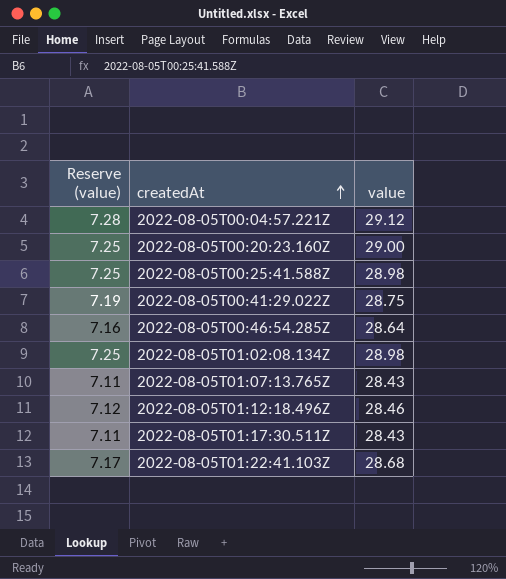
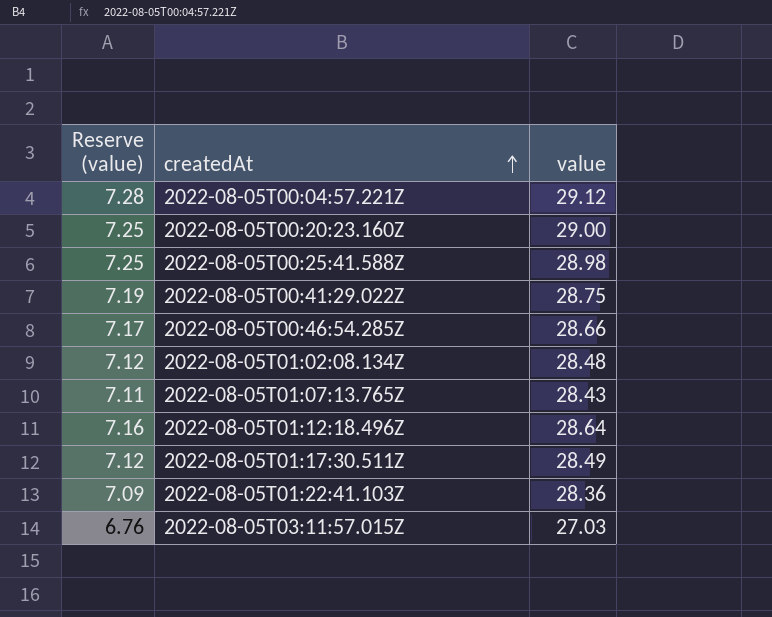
2022-08-05T00:46:54.285Z | Reserve (value): 7.16 -> 7.17
2022-08-05T00:46:54.285Z | value: 28.64 -> 28.66
2022-08-05T01:02:08.134Z | Reserve (value): 7.25 -> 7.12
2022-08-05T01:02:08.134Z | value: 28.98 -> 28.48
2022-08-05T01:12:18.496Z | Reserve (value): 7.12 -> 7.16
2022-08-05T01:12:18.496Z | value: 28.46 -> 28.64
2022-08-05T01:17:30.511Z | Reserve (value): 7.11 -> 7.12
2022-08-05T01:17:30.511Z | value: 28.43 -> 28.49
2022-08-05T01:22:41.103Z | Reserve (value): 7.17 -> 7.09
2022-08-05T01:22:41.103Z | value: 28.68 -> 28.36
row 2022-08-05T03:11:57.015Z: none -> 6.76 | 27.03

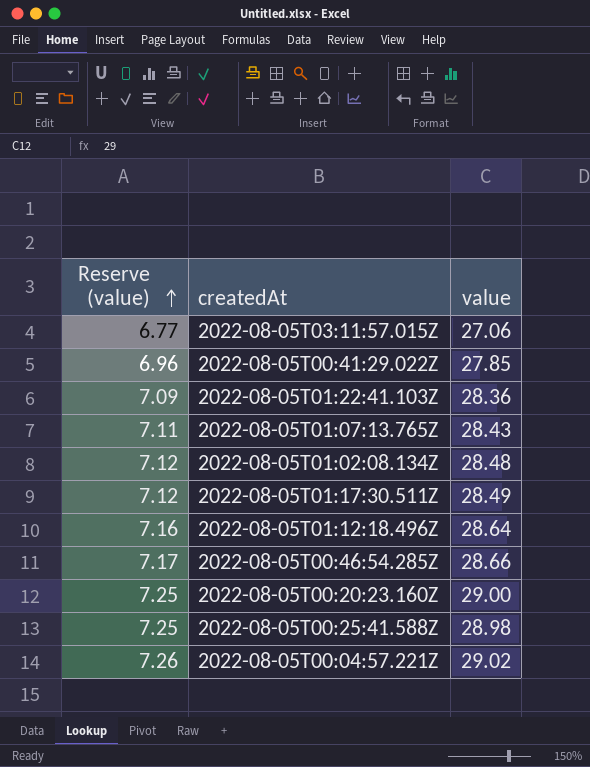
row order: createdAt ascending -> Reserve (value) ascending
2022-08-05T03:11:57.015Z | Reserve (value): 6.76 -> 6.77
2022-08-05T03:11:57.015Z | value: 27.03 -> 27.06
2022-08-05T00:41:29.022Z | Reserve (value): 7.19 -> 6.96
2022-08-05T00:41:29.022Z | value: 28.75 -> 27.85
2022-08-05T00:04:57.221Z | Reserve (value): 7.28 -> 7.26
2022-08-05T00:04:57.221Z | value: 29.12 -> 29.02

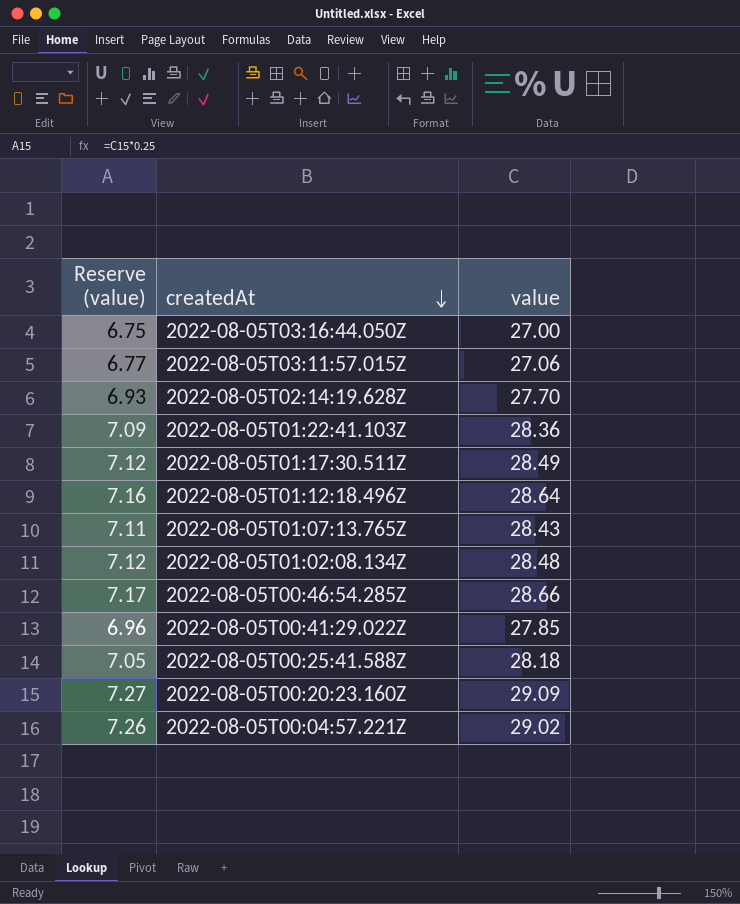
row order: Reserve (value) ascending -> createdAt descending
row 2022-08-05T03:16:44.050Z: none -> 6.75 | 27.00
row 2022-08-05T02:14:19.628Z: none -> 6.93 | 27.70
2022-08-05T00:25:41.588Z | Reserve (value): 7.25 -> 7.05
2022-08-05T00:25:41.588Z | value: 28.98 -> 28.18
2022-08-05T00:20:23.160Z | Reserve (value): 7.25 -> 7.27
2022-08-05T00:20:23.160Z | value: 29.00 -> 29.09

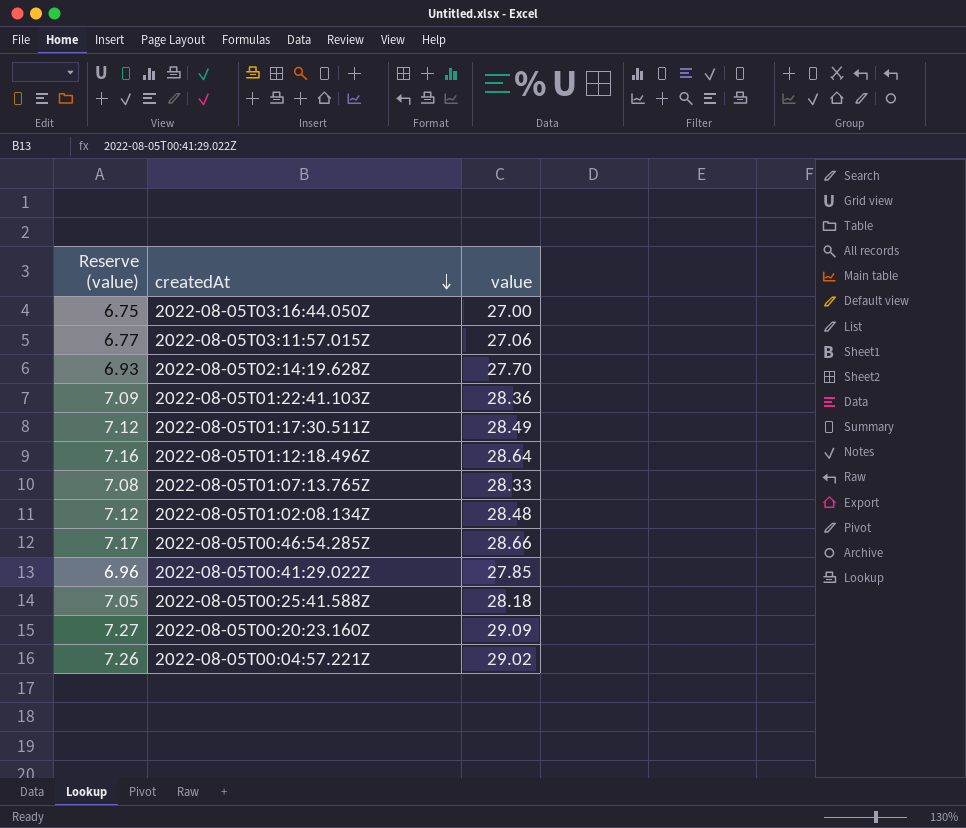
2022-08-05T01:07:13.765Z | Reserve (value): 7.11 -> 7.08
2022-08-05T01:07:13.765Z | value: 28.43 -> 28.33

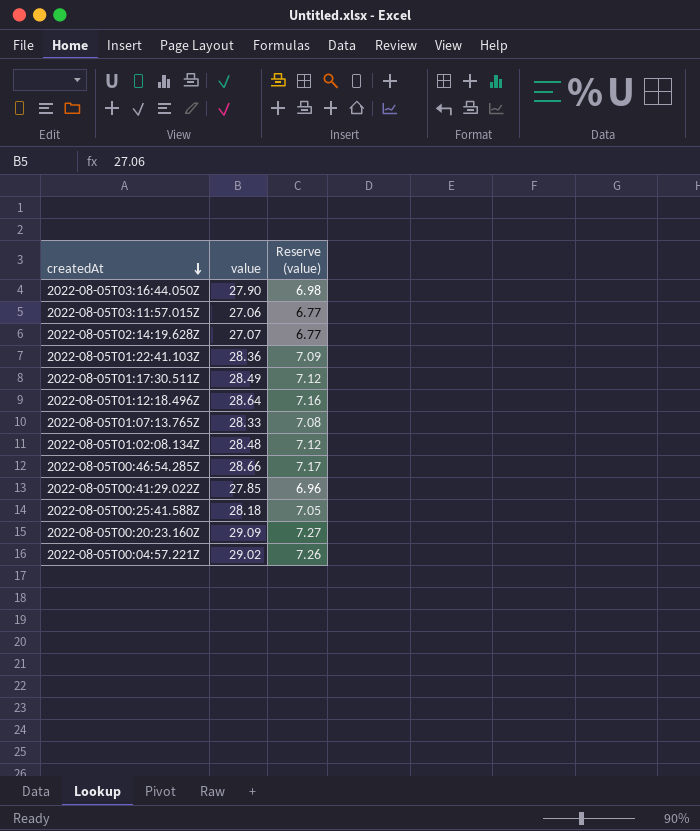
column Reserve (value) | position: 1 -> 3
2022-08-05T03:16:44.050Z | value: 27.00 -> 27.90
2022-08-05T03:16:44.050Z | Reserve (value): 6.75 -> 6.98
2022-08-05T02:14:19.628Z | value: 27.70 -> 27.07
2022-08-05T02:14:19.628Z | Reserve (value): 6.93 -> 6.77

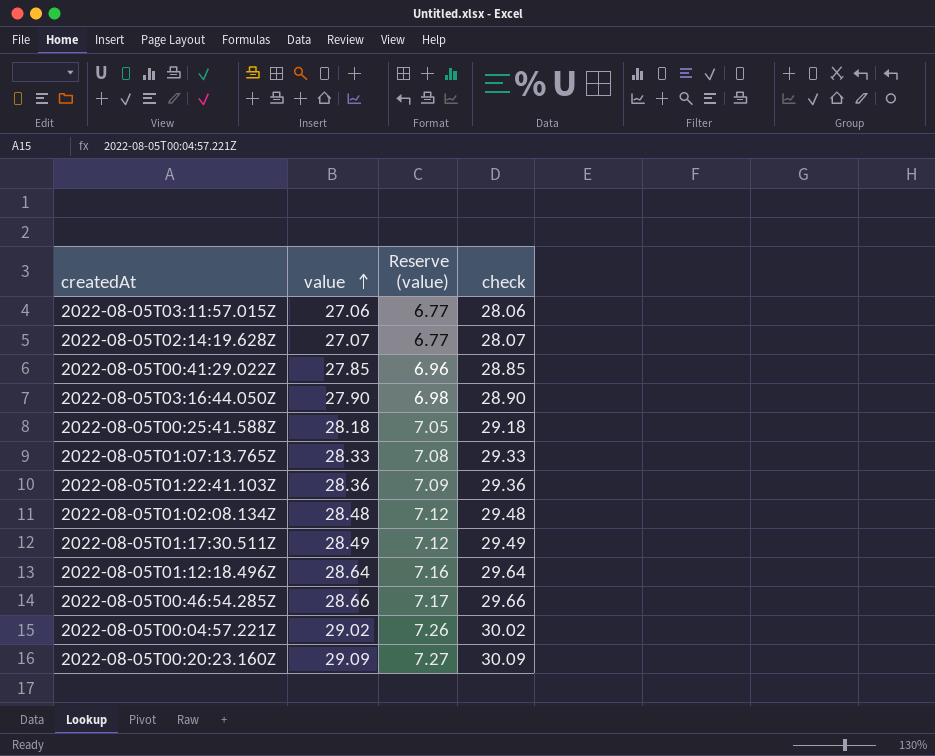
row order: createdAt descending -> value ascending
column check | formula: none -> [value] + 1

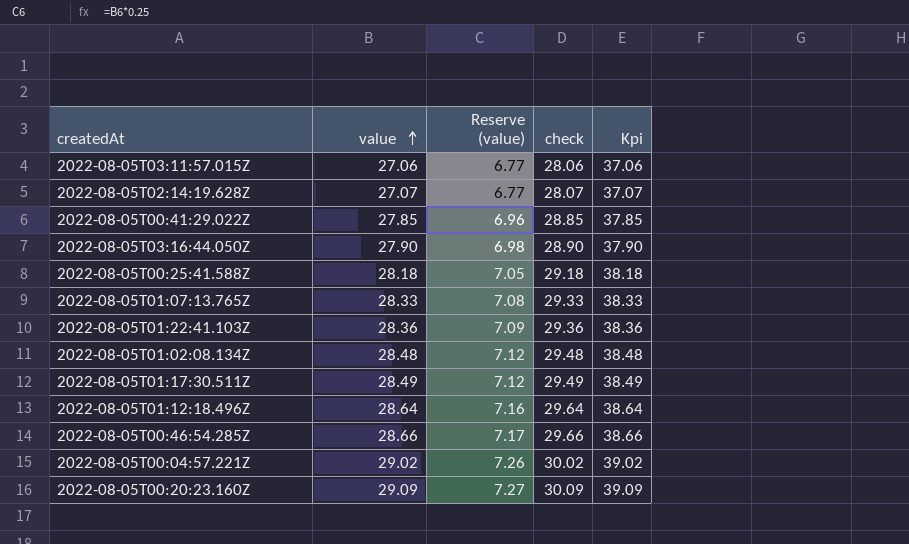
column Kpi | formula: none -> [value] + 10

